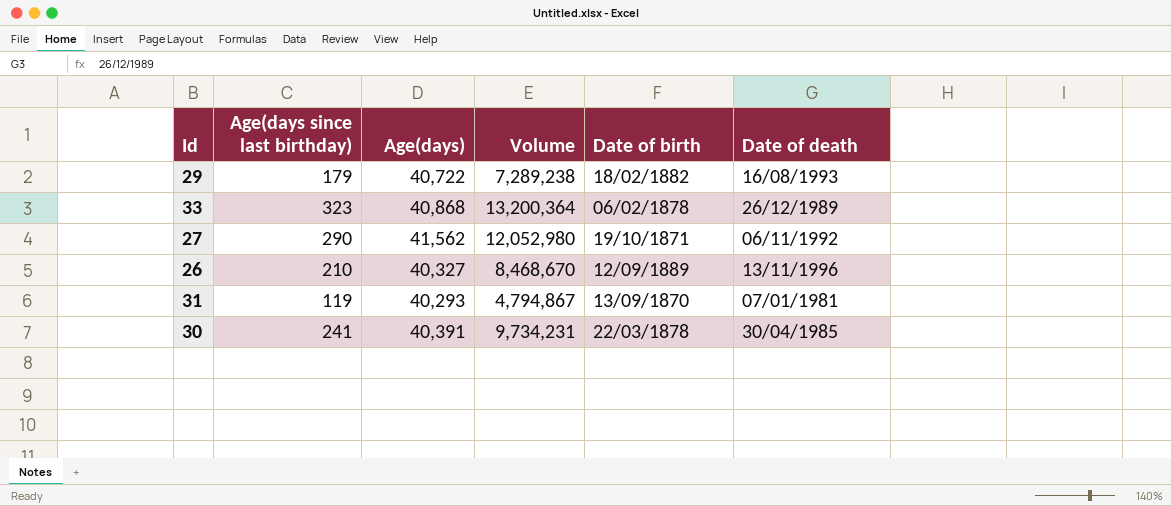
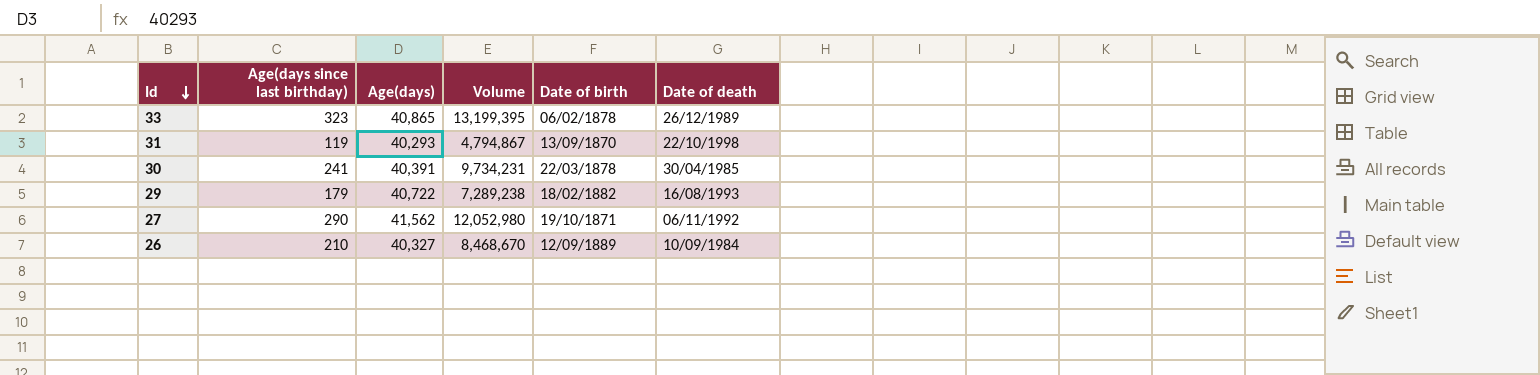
row order: none -> Id descending
33 | Age(days): 40,868 -> 40,865
33 | Volume: 13,200,364 -> 13,199,395
31 | Date of death: 07/01/1981 -> 22/10/1998
26 | Date of death: 13/11/1996 -> 10/09/1984

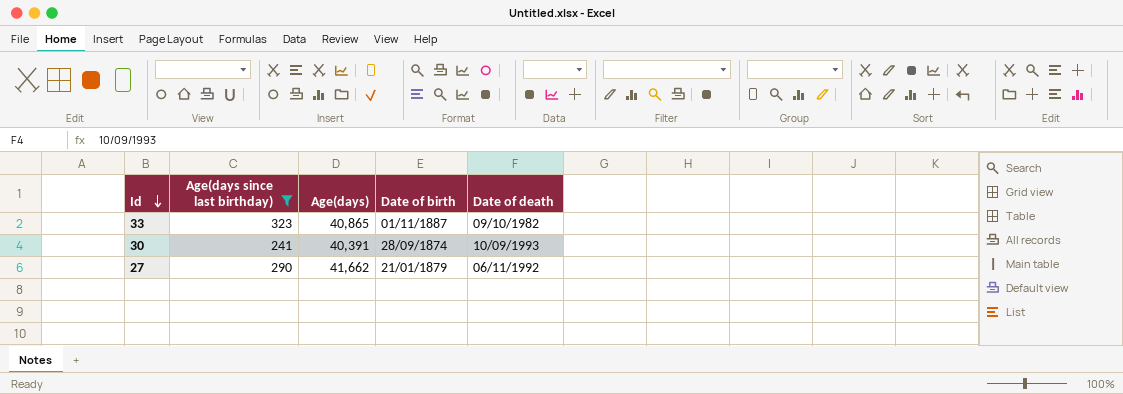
filter: none -> Age(days since last birthday) >= 241
column Volume | formula: [Age(days since last birthday)] * [Age(days)] -> none
33 | Date of birth: 06/02/1878 -> 01/11/1887
33 | Date of death: 26/12/1989 -> 09/10/1982
30 | Date of birth: 22/03/1878 -> 28/09/1874
30 | Date of death: 30/04/1985 -> 10/09/1993
27 | Age(days): 41,562 -> 41,662
27 | Date of birth: 19/10/1871 -> 21/01/1879

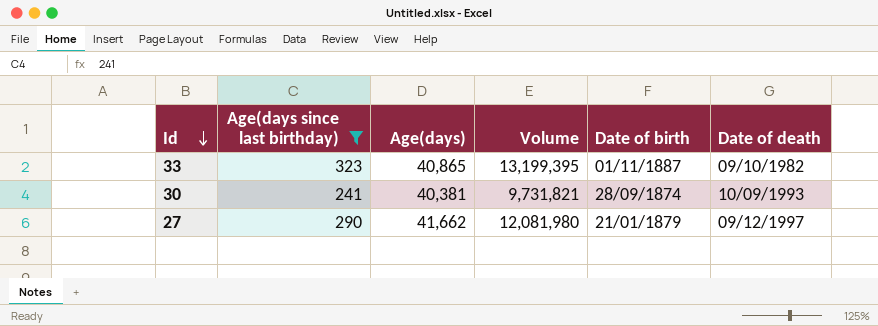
column Volume | formula: none -> [Age(days since last birthday)] * [Age(days)]
30 | Age(days): 40,391 -> 40,381
27 | Date of death: 06/11/1992 -> 09/12/1997

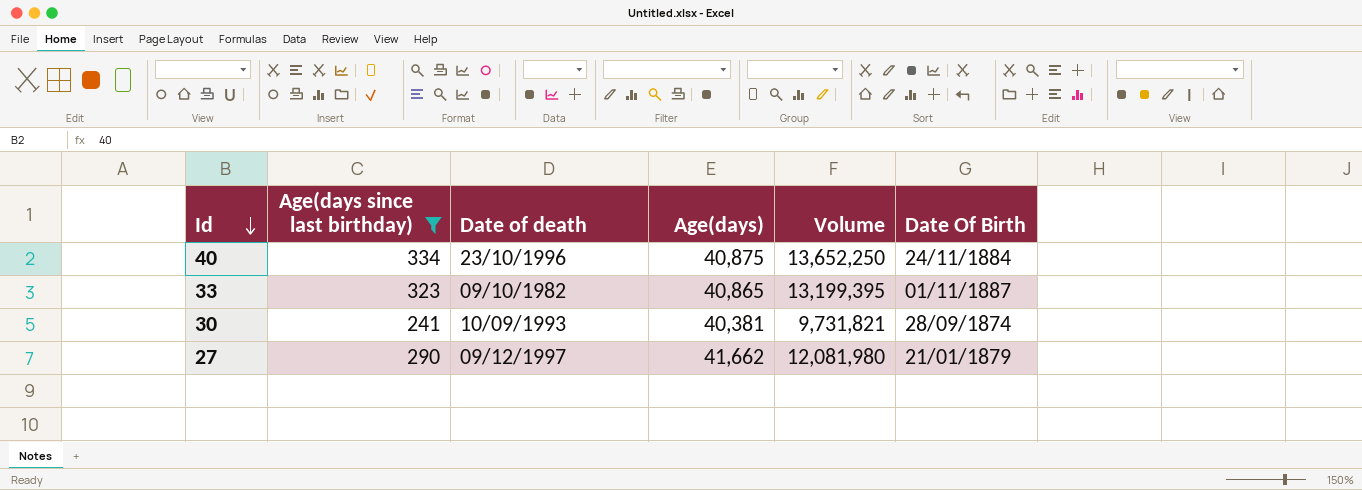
column Date of death | position: 6 -> 3
column name: Date of birth -> Date Of Birth
row 40: none -> 334 | 23/10/1996 | 40,875 | 13,652,250 | 24/11/1884

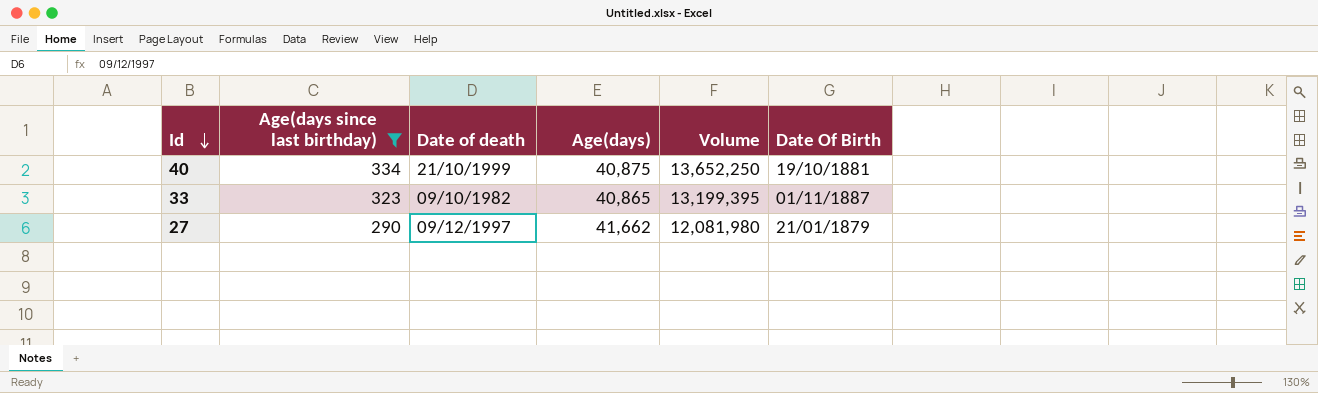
row 30: 241 | 10/09/1993 | 40,381 | 9,731,821 | 28/09/1874 -> none
40 | Date of death: 23/10/1996 -> 21/10/1999
40 | Date Of Birth: 24/11/1884 -> 19/10/1881

